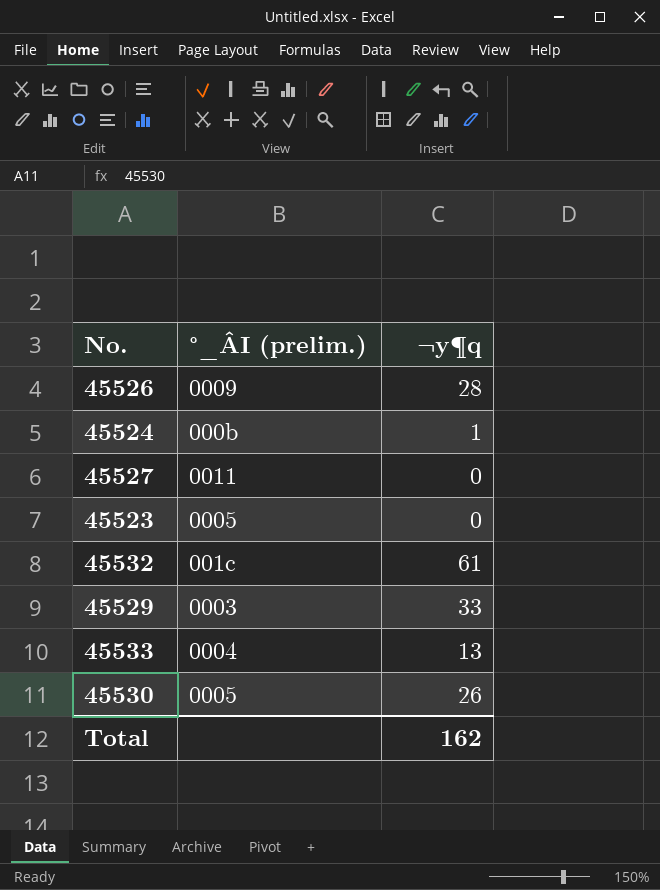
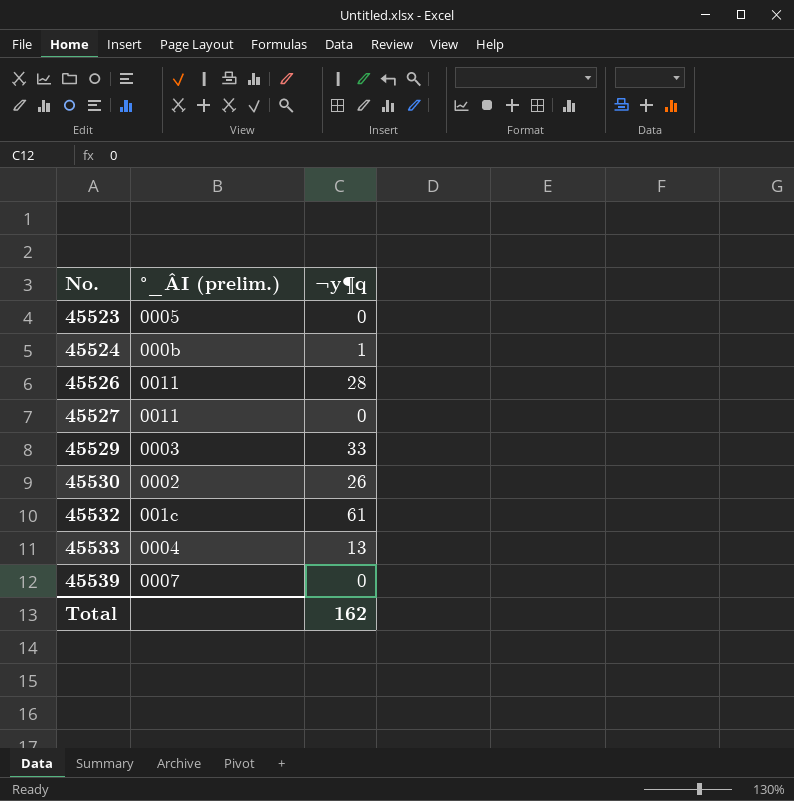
row order: none -> No. ascending
45526 | °_ÂI (prelim.): 0009 -> 0011
45530 | °_ÂI (prelim.): 0005 -> 0002
row 45539: none -> 0007 | 0

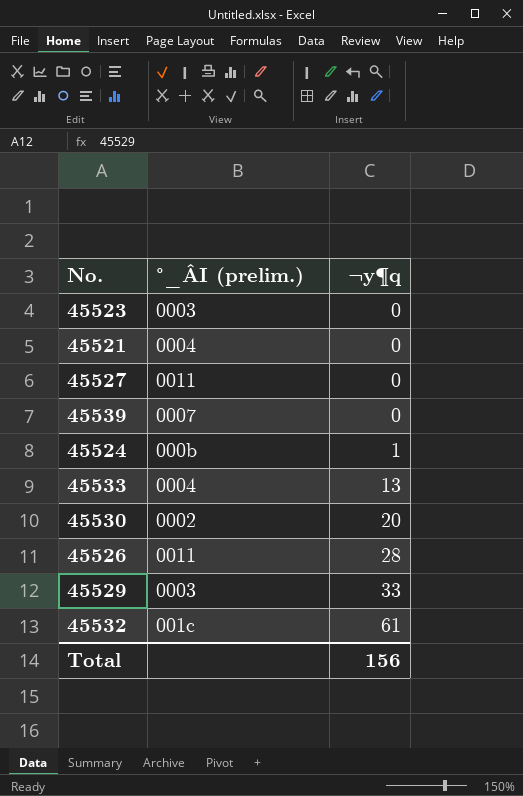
row order: No. ascending -> ¬y¶q ascending
45523 | °_ÂI (prelim.): 0005 -> 0003
row 45521: none -> 0004 | 0
45530 | ¬y¶q: 26 -> 20
Total | ¬y¶q: 162 -> 156

